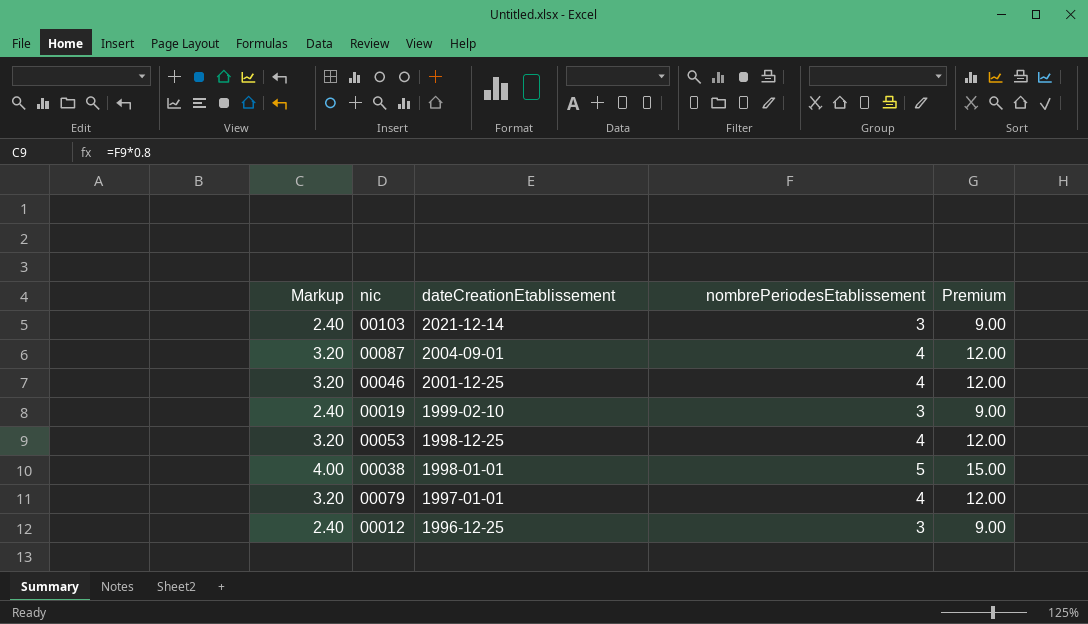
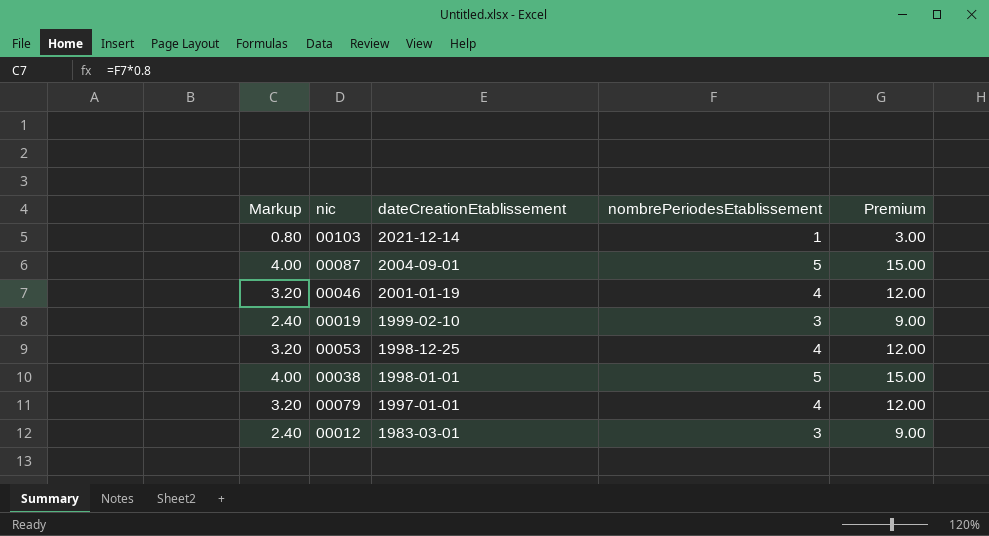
00103 | Markup: 2.40 -> 0.80
00103 | nombrePeriodesEtablissement: 3 -> 1
00103 | Premium: 9.00 -> 3.00
00087 | Markup: 3.20 -> 4.00
00087 | nombrePeriodesEtablissement: 4 -> 5
00087 | Premium: 12.00 -> 15.00
00046 | dateCreationEtablissement: 2001-12-25 -> 2001-01-19
00012 | dateCreationEtablissement: 1996-12-25 -> 1983-03-01

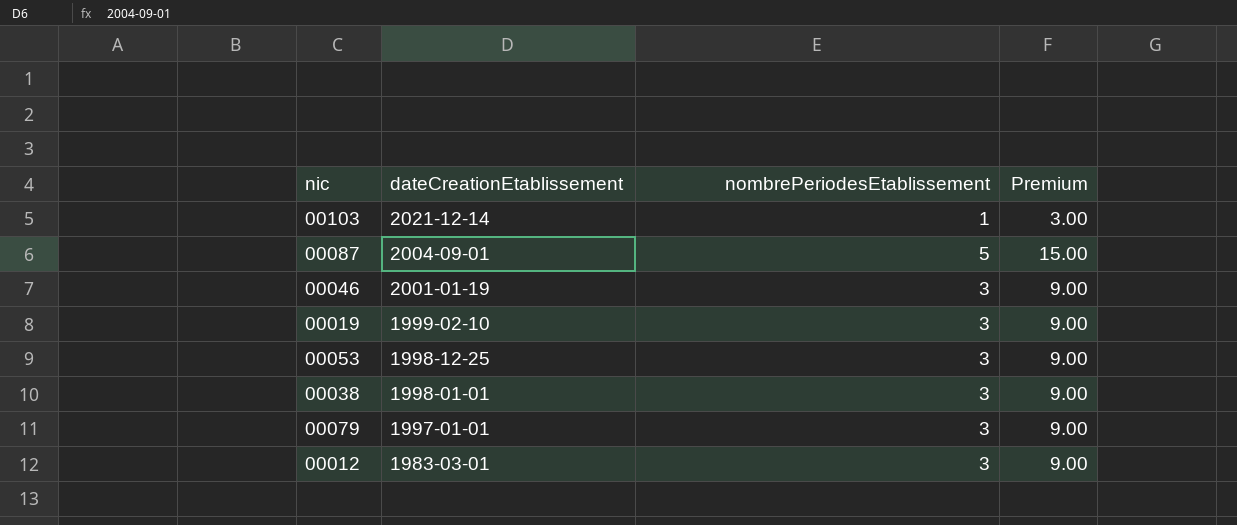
column Markup | formula: [nombrePeriodesEtablissement] * 0.8 -> none
00046 | nombrePeriodesEtablissement: 4 -> 3
00046 | Premium: 12.00 -> 9.00
00053 | nombrePeriodesEtablissement: 4 -> 3
00053 | Premium: 12.00 -> 9.00
00038 | nombrePeriodesEtablissement: 5 -> 3
00038 | Premium: 15.00 -> 9.00
00079 | nombrePeriodesEtablissement: 4 -> 3
00079 | Premium: 12.00 -> 9.00

